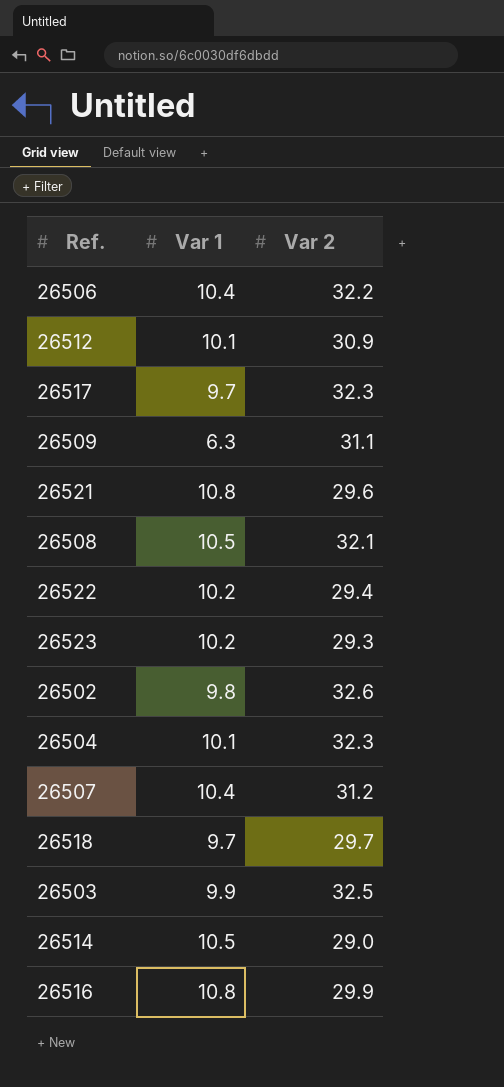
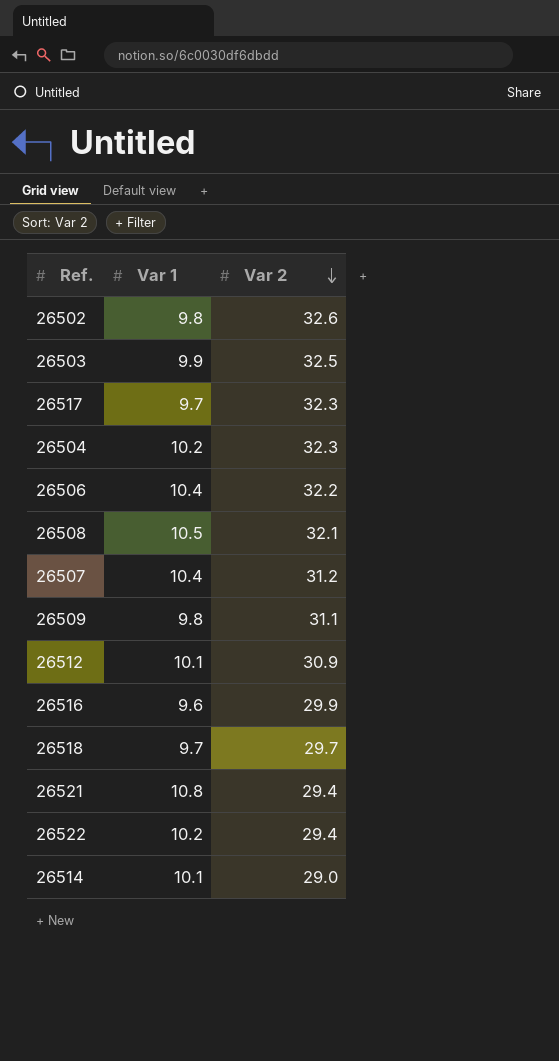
row order: none -> Var 2 descending
row 26523: 10.2 | 29.3 -> none
26504 | Var 1: 10.1 -> 10.2
26509 | Var 1: 6.3 -> 9.8
26516 | Var 1: 10.8 -> 9.6
26521 | Var 2: 29.6 -> 29.4
26514 | Var 1: 10.5 -> 10.1

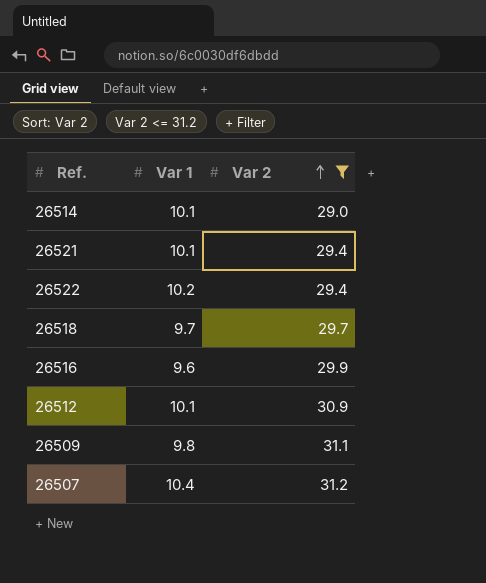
filter: none -> Var 2 <= 31.2
row order: Var 2 descending -> Var 2 ascending
26521 | Var 1: 10.8 -> 10.1

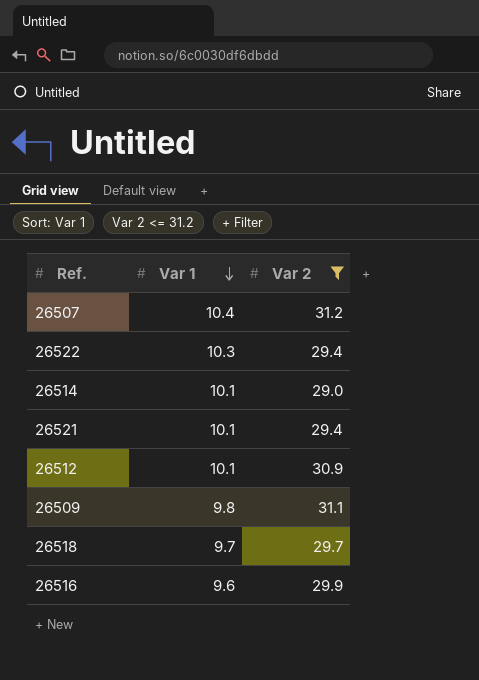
row order: Var 2 ascending -> Var 1 descending
26522 | Var 1: 10.2 -> 10.3

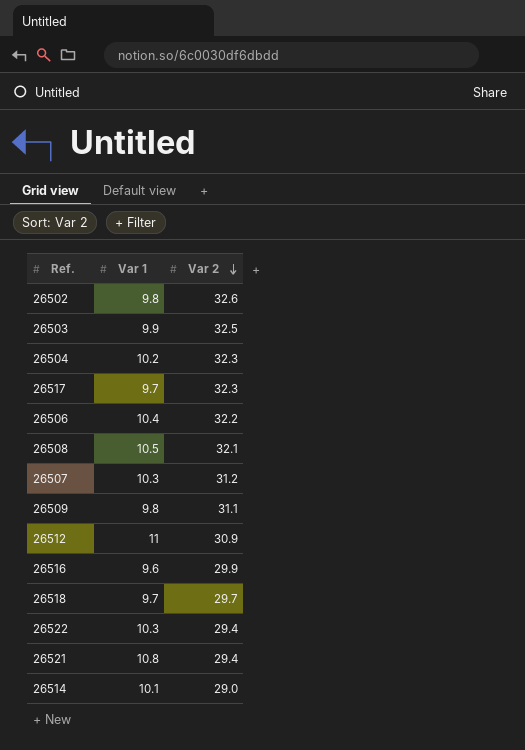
filter: Var 2 <= 31.2 -> none
row order: Var 1 descending -> Var 2 descending
26507 | Var 1: 10.4 -> 10.3
26512 | Var 1: 10.1 -> 11
26521 | Var 1: 10.1 -> 10.8

